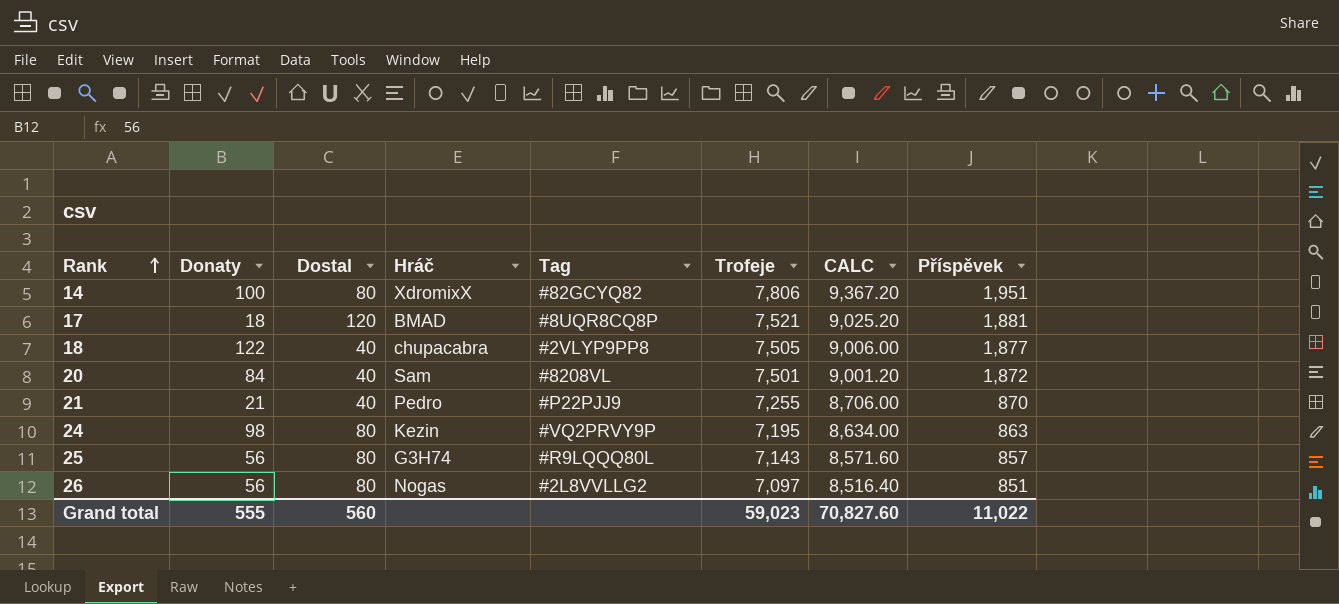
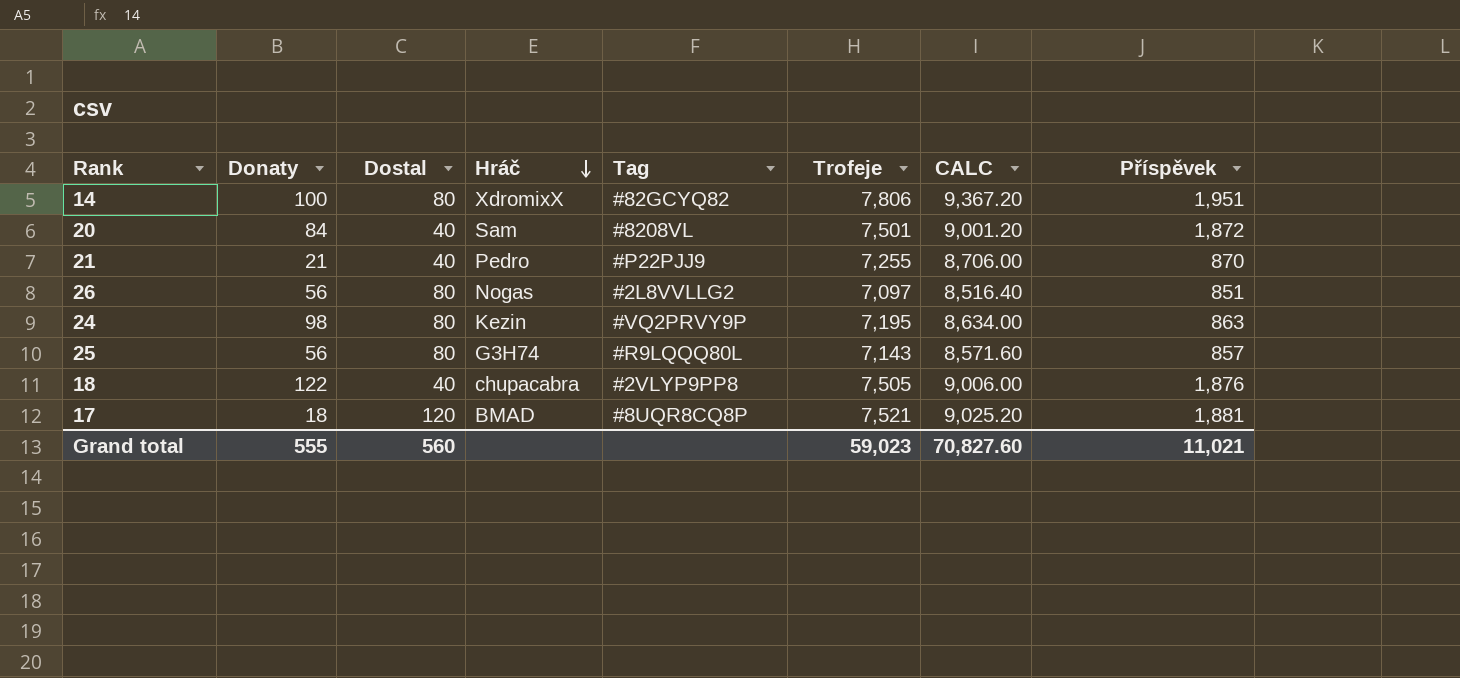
row order: Rank ascending -> Hráč descending
18 | Příspěvek: 1,877 -> 1,876
Grand total | Příspěvek: 11,022 -> 11,021

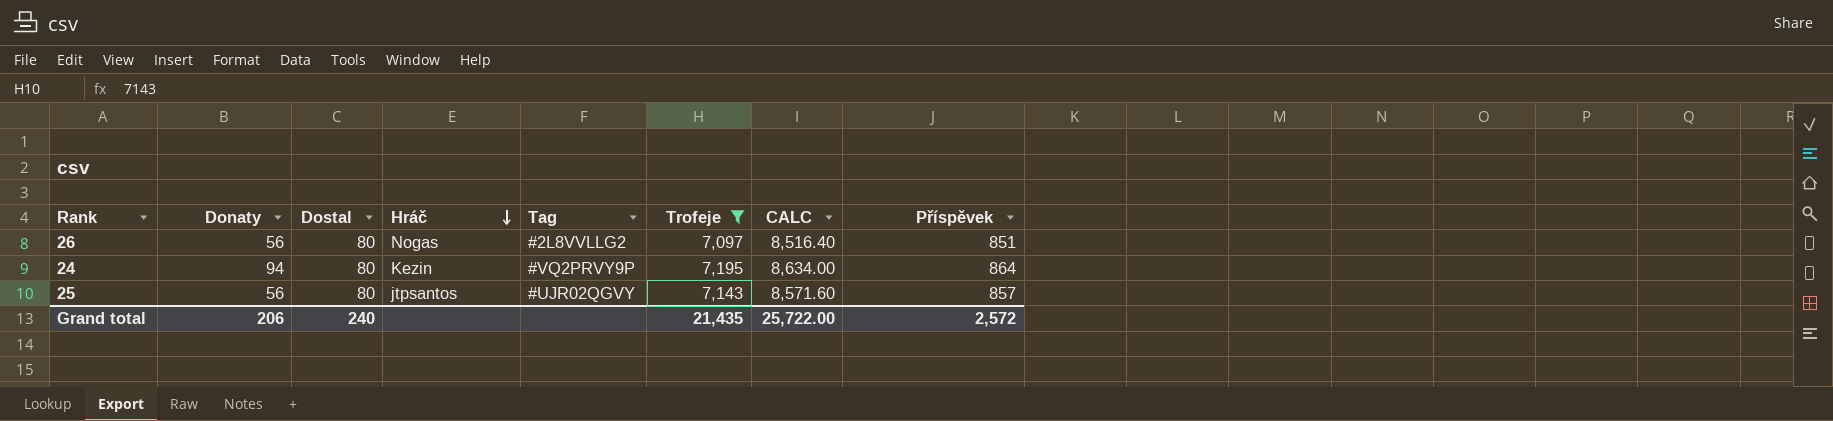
filter: none -> Trofeje <= 7,195
24 | Donaty: 98 -> 94
24 | Příspěvek: 863 -> 864
25 | Hráč: G3H74 -> jtpsantos
25 | Tag: #R9LQQQ80L -> #UJR02QGVY
Grand total | Donaty: 555 -> 206
Grand total | Dostal: 560 -> 240
Grand total | Trofeje: 59,023 -> 21,435
Grand total | CALC: 70,827.60 -> 25,722.00
Grand total | Příspěvek: 11,021 -> 2,572

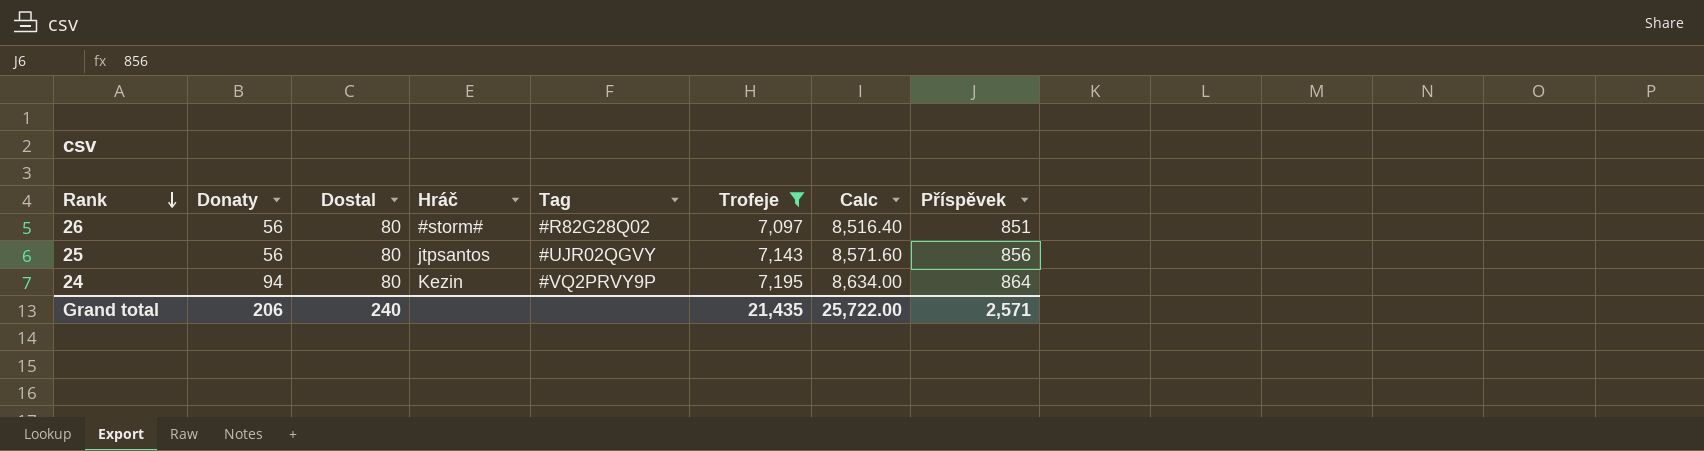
row order: Hráč descending -> Rank descending
column name: CALC -> Calc
26 | Hráč: Nogas -> #storm#
26 | Tag: #2L8VVLLG2 -> #R82G28Q02
25 | Příspěvek: 857 -> 856
Grand total | Příspěvek: 2,572 -> 2,571

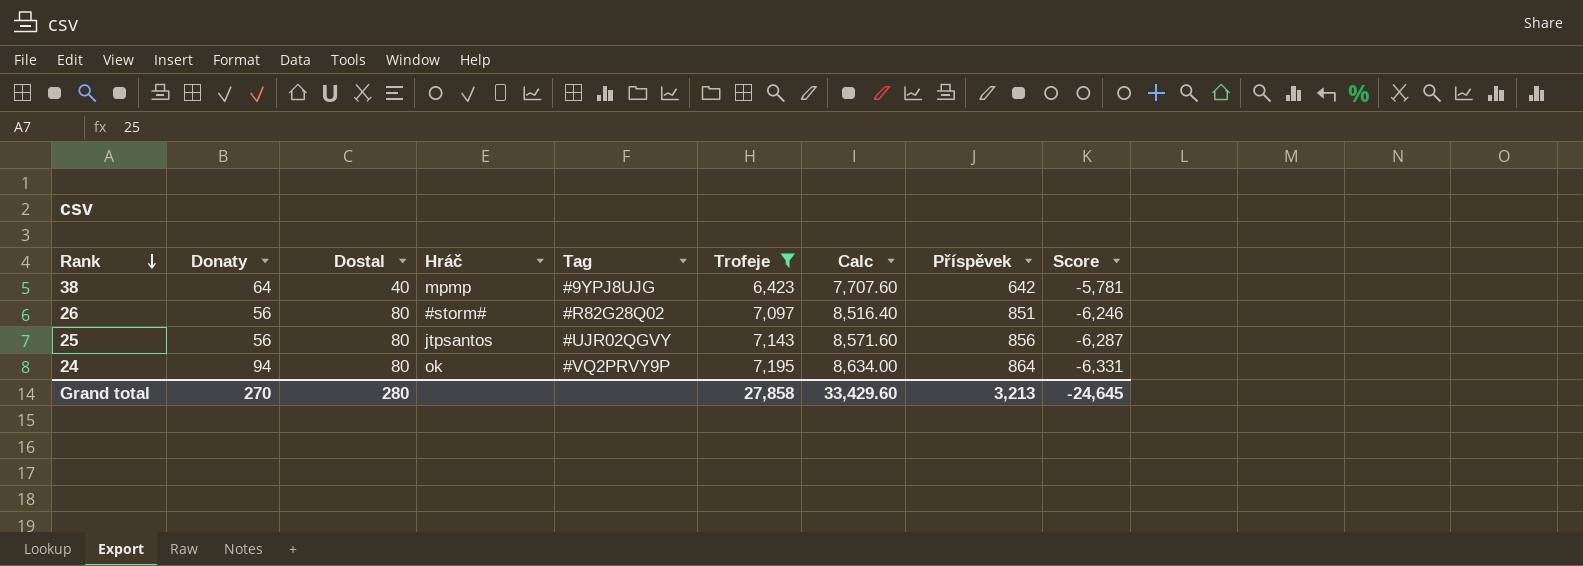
column Score | formula: none -> [Příspěvek] - [Trofeje]
row 38: none -> 64 | 40 | mpmp | #9YPJ8UJG | 6,423 | 7,707.60 | 642 | -5,781
24 | Hráč: Kezin -> ok
Grand total | Donaty: 206 -> 270
Grand total | Dostal: 240 -> 280
Grand total | Trofeje: 21,435 -> 27,858
Grand total | Calc: 25,722.00 -> 33,429.60
Grand total | Příspěvek: 2,571 -> 3,213

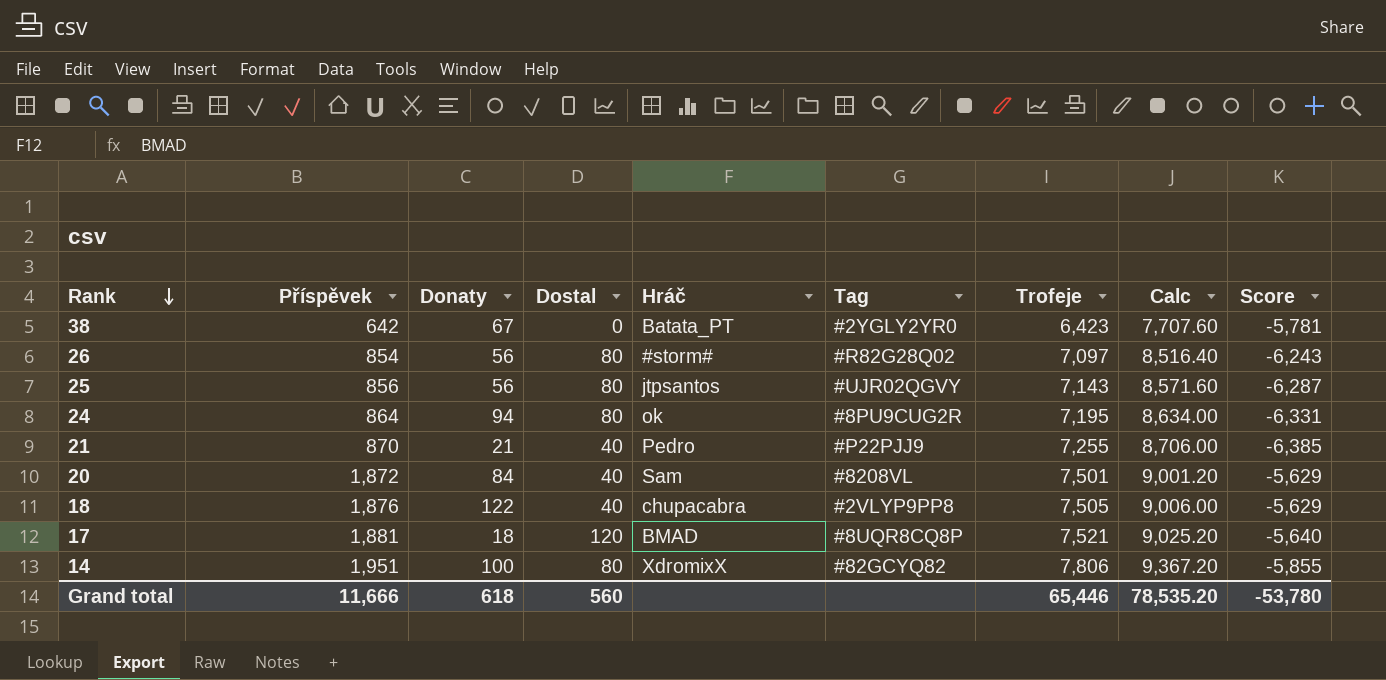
filter: Trofeje <= 7,195 -> none
column Příspěvek | position: 8 -> 2
38 | Donaty: 64 -> 67
38 | Dostal: 40 -> 0
38 | Hráč: mpmp -> Batata_PT
38 | Tag: #9YPJ8UJG -> #2YGLY2YR0
26 | Příspěvek: 851 -> 854
26 | Score: -6,246 -> -6,243
24 | Tag: #VQ2PRVY9P -> #8PU9CUG2R
Grand total | Příspěvek: 3,213 -> 11,666
Grand total | Donaty: 270 -> 618
Grand total | Dostal: 280 -> 560
Grand total | Trofeje: 27,858 -> 65,446
Grand total | Calc: 33,429.60 -> 78,535.20
Grand total | Score: -24,645 -> -53,780

